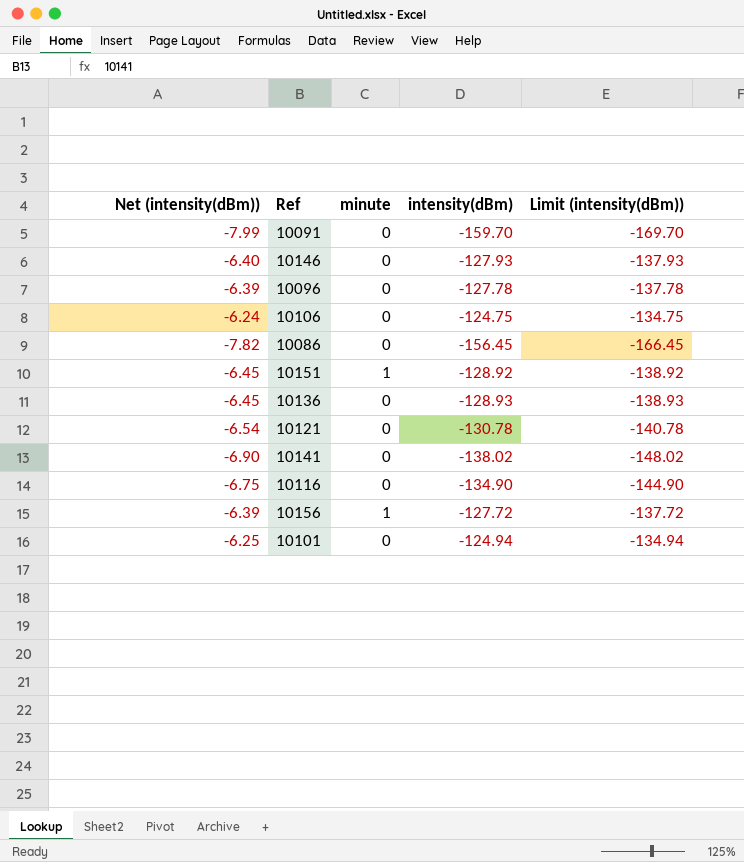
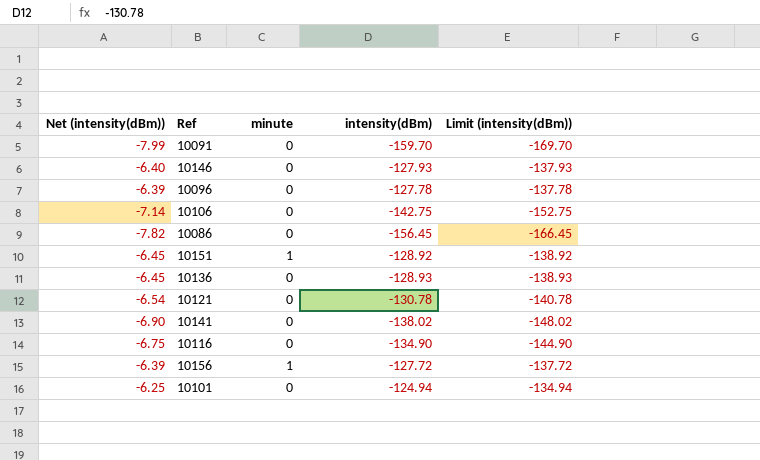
10106 | Net (intensity(dBm)): -6.24 -> -7.14
10106 | intensity(dBm): -124.75 -> -142.75
10106 | Limit (intensity(dBm)): -134.75 -> -152.75

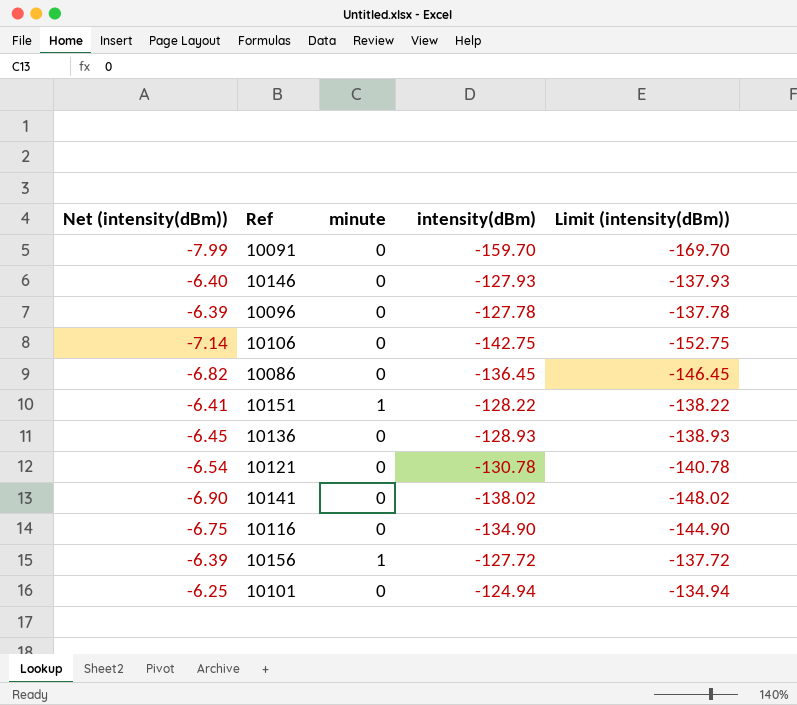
10086 | Net (intensity(dBm)): -7.82 -> -6.82
10086 | intensity(dBm): -156.45 -> -136.45
10086 | Limit (intensity(dBm)): -166.45 -> -146.45
10151 | Net (intensity(dBm)): -6.45 -> -6.41
10151 | intensity(dBm): -128.92 -> -128.22
10151 | Limit (intensity(dBm)): -138.92 -> -138.22

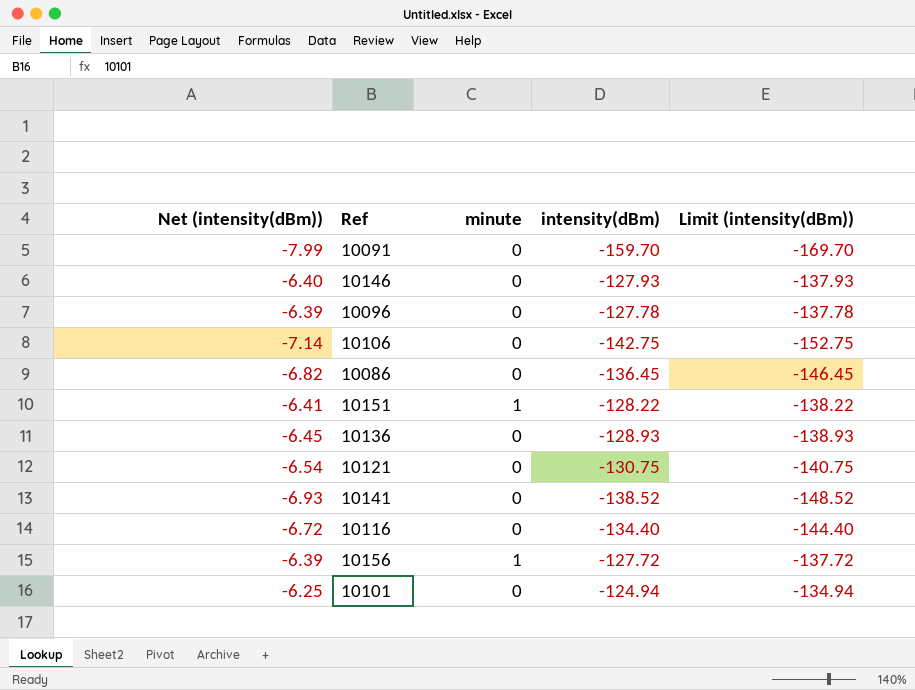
10121 | intensity(dBm): -130.78 -> -130.75
10121 | Limit (intensity(dBm)): -140.78 -> -140.75
10141 | Net (intensity(dBm)): -6.90 -> -6.93
10141 | intensity(dBm): -138.02 -> -138.52
10141 | Limit (intensity(dBm)): -148.02 -> -148.52
10116 | Net (intensity(dBm)): -6.75 -> -6.72
10116 | intensity(dBm): -134.90 -> -134.40
10116 | Limit (intensity(dBm)): -144.90 -> -144.40

